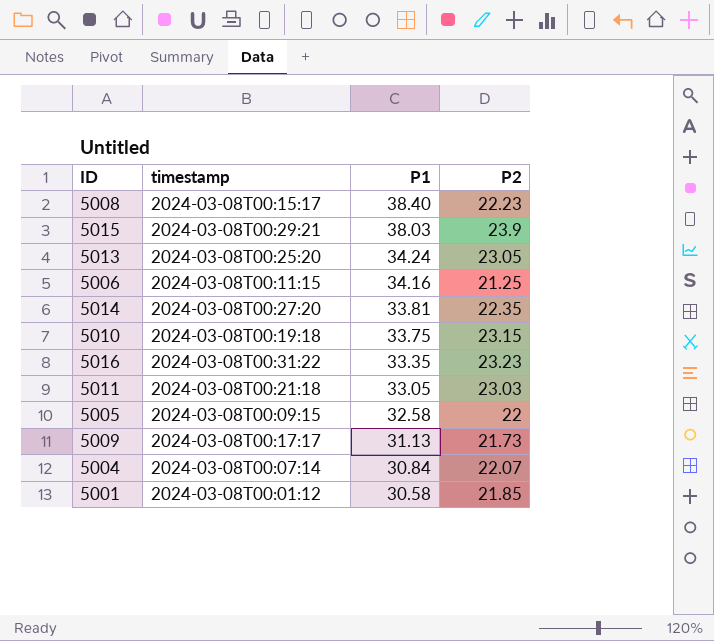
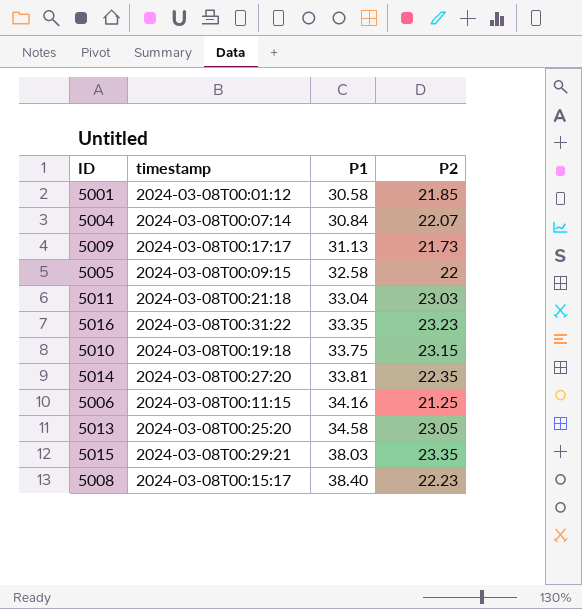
row order: P1 descending -> P1 ascending
5011 | P1: 33.05 -> 33.04
5013 | P1: 34.24 -> 34.58
5015 | P2: 23.9 -> 23.35

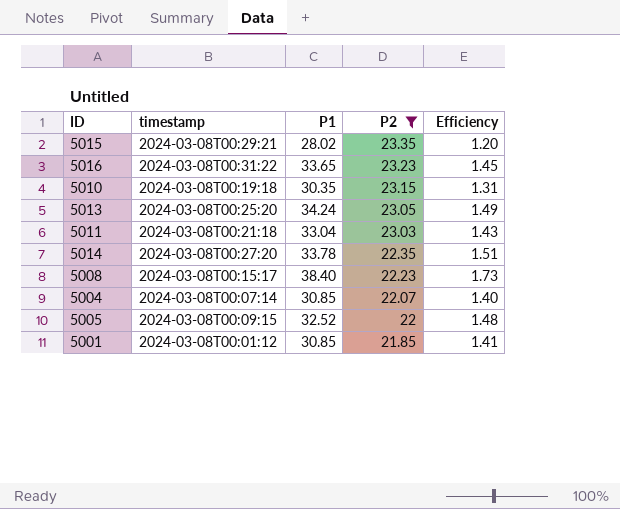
filter: none -> P2 >= 21.85
row order: P1 ascending -> P2 descending
column Efficiency | formula: none -> [P1] / [P2]
5015 | P1: 38.03 -> 28.02
5016 | P1: 33.35 -> 33.65
5010 | P1: 33.75 -> 30.35
5013 | P1: 34.58 -> 34.24
5014 | P1: 33.81 -> 33.78
5004 | P1: 30.84 -> 30.85
5005 | P1: 32.58 -> 32.52
5001 | P1: 30.58 -> 30.85

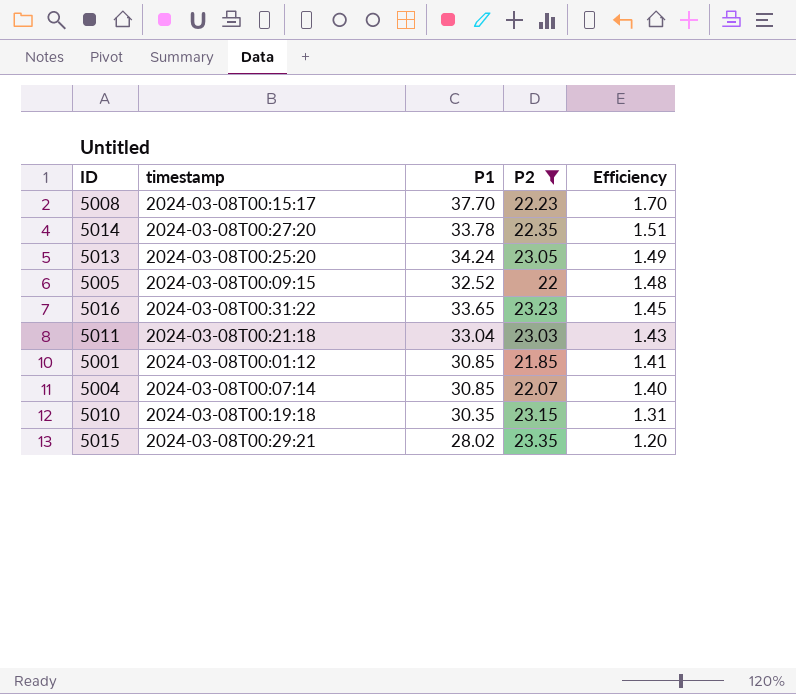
row order: P2 descending -> Efficiency descending
5008 | P1: 38.40 -> 37.70
5008 | Efficiency: 1.73 -> 1.70

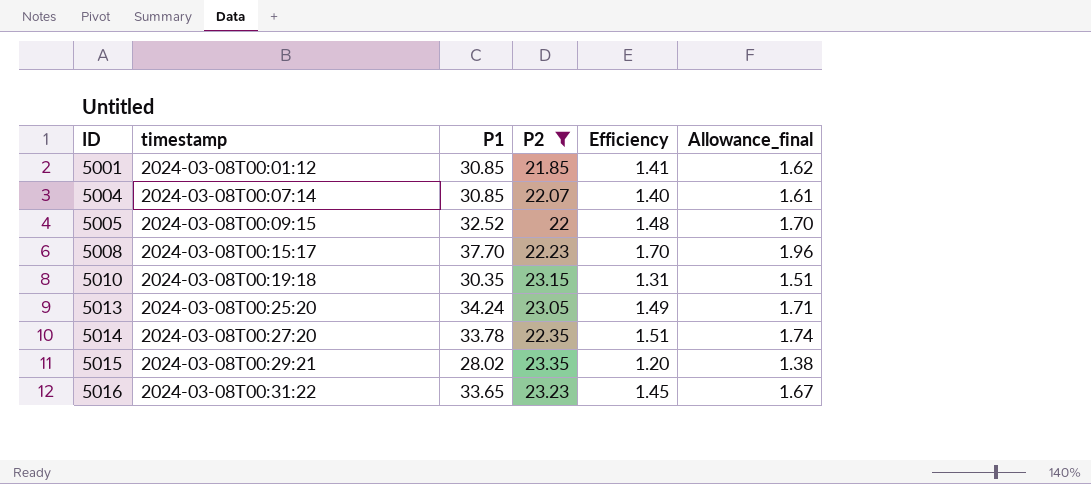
row order: Efficiency descending -> ID ascending
column Allowance_final | formula: none -> [Efficiency] * 1.15
row 5011: 2024-03-08T00:21:18 | 33.04 | 23.03 | 1.43 -> none

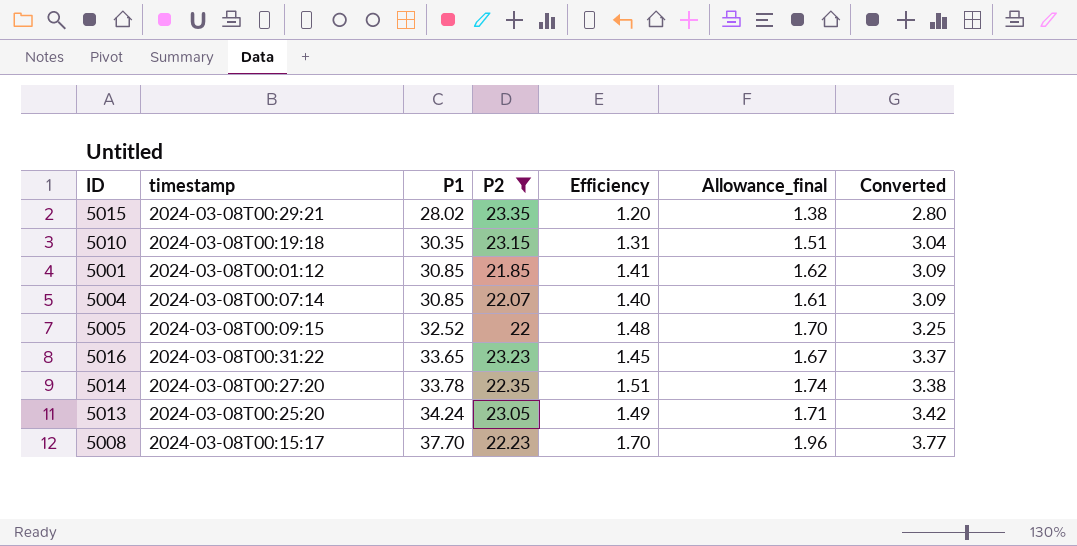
row order: ID ascending -> P1 ascending
column Converted | formula: none -> [P1] * 0.1

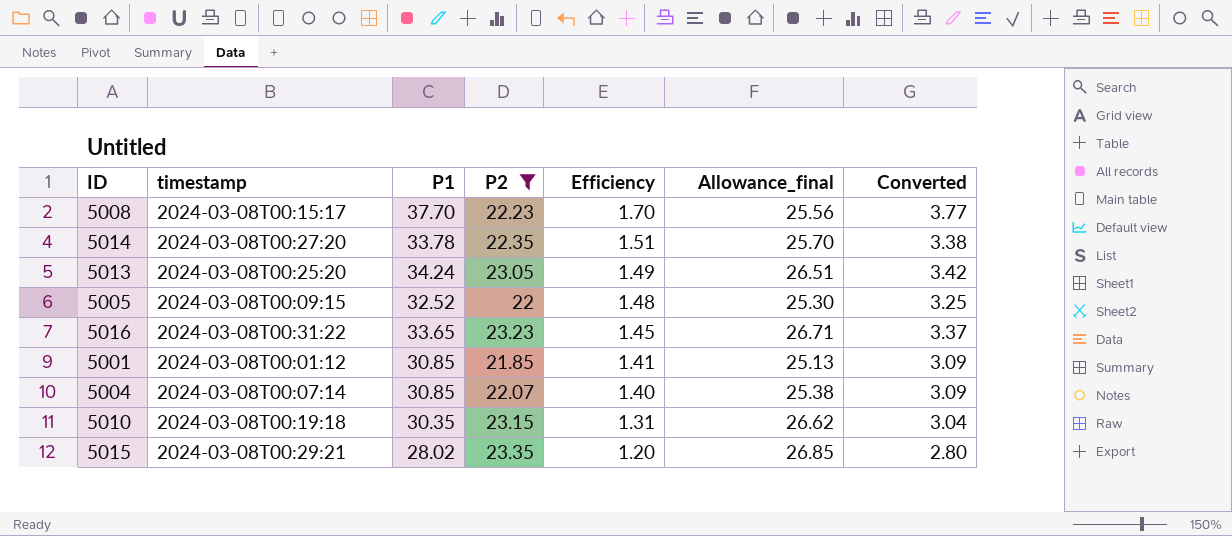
row order: P1 ascending -> Efficiency descending
column Allowance_final | formula: [Efficiency] * 1.15 -> [P2] * 1.15

